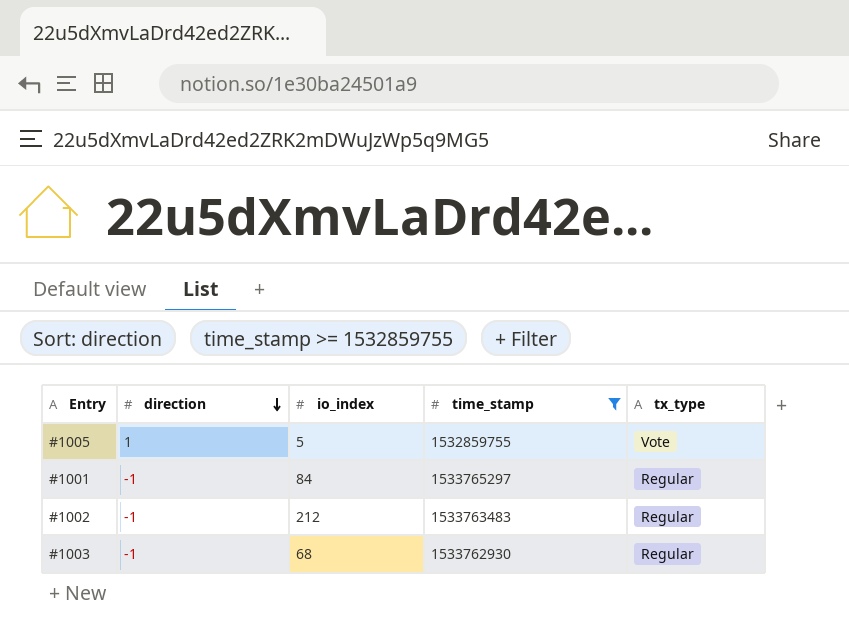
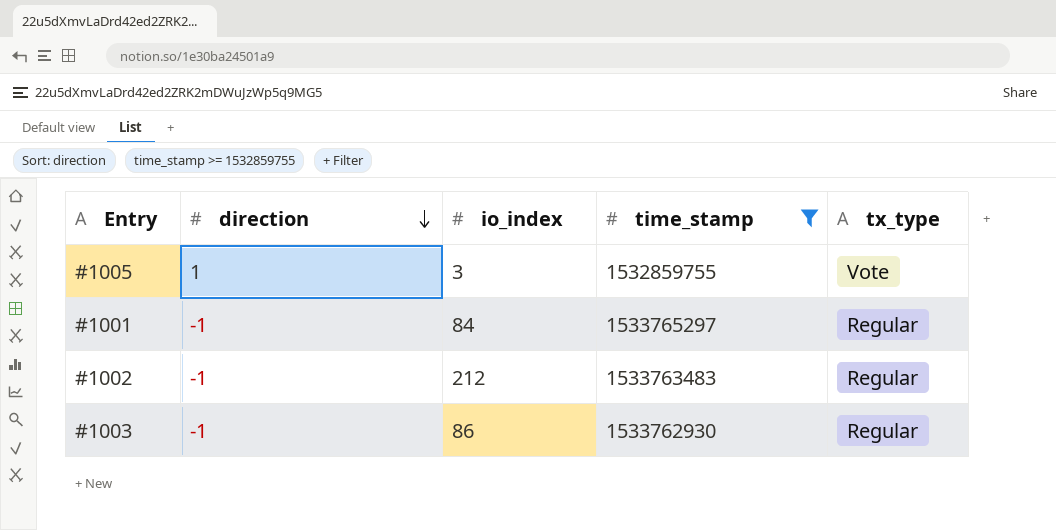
#1005 | io_index: 5 -> 3
#1003 | io_index: 68 -> 86

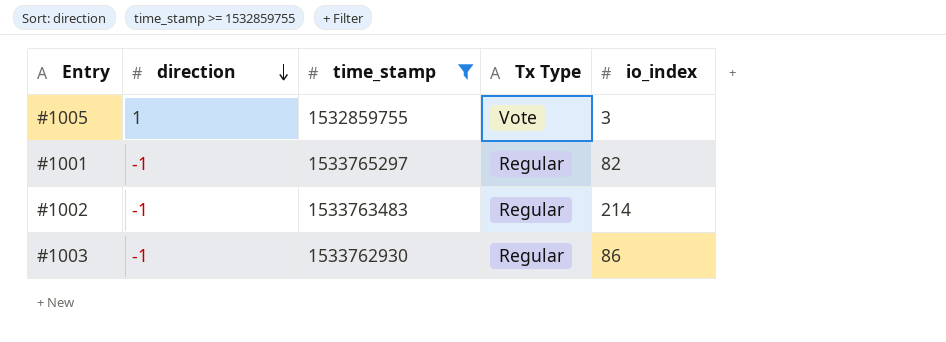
column name: tx_type -> Tx Type
column io_index | position: 3 -> 5
#1001 | io_index: 84 -> 82
#1002 | io_index: 212 -> 214

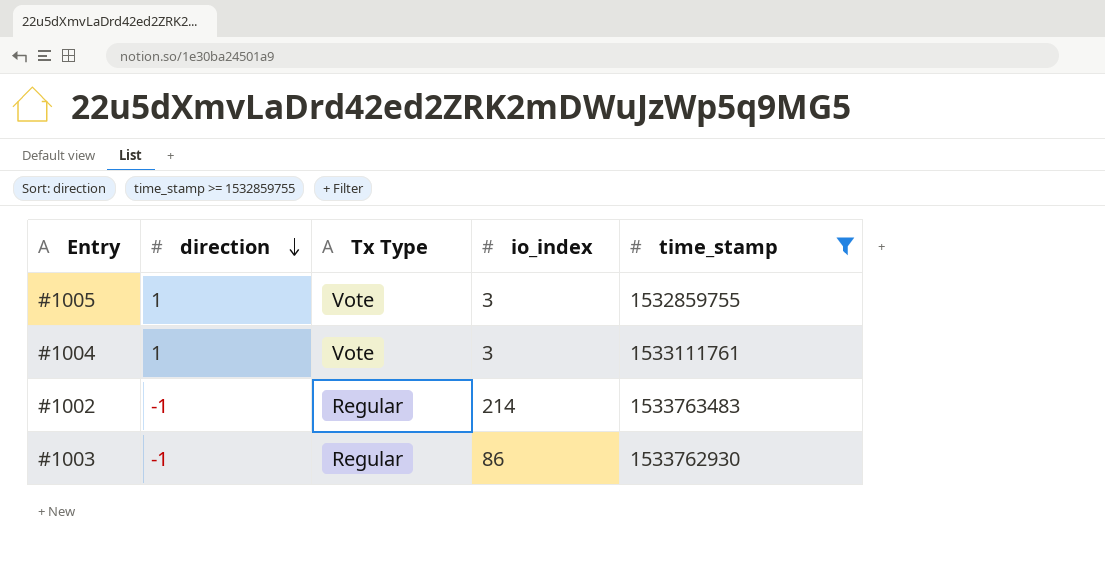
column time_stamp | position: 3 -> 5
row #1001: -1 | 1533765297 | Regular | 82 -> none
row #1004: none -> 1 | Vote | 3 | 1533111761

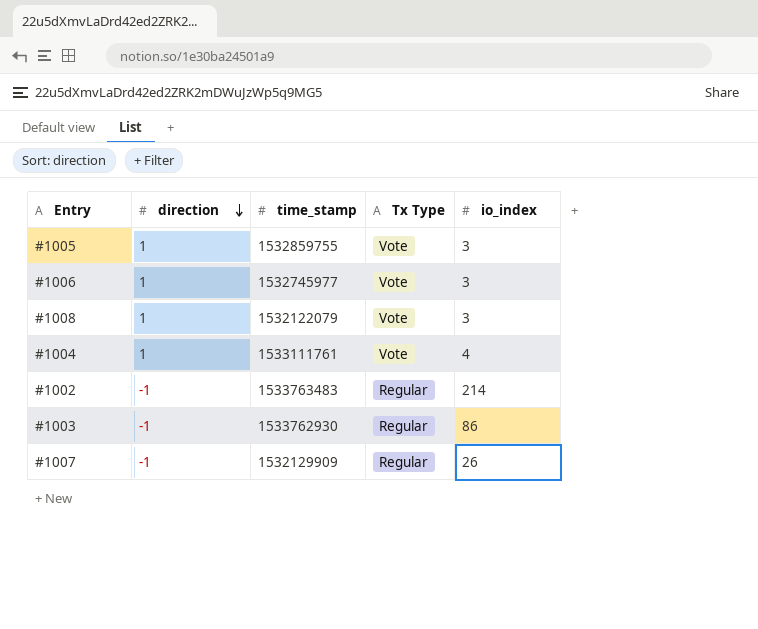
filter: time_stamp >= 1532859755 -> none
column time_stamp | position: 5 -> 3
#1004 | io_index: 3 -> 4

